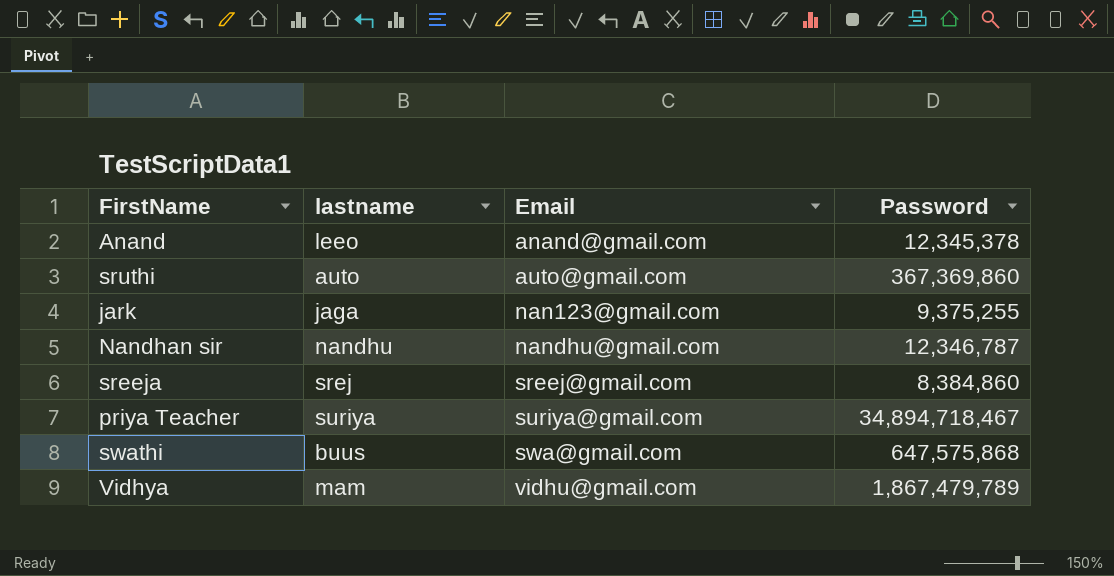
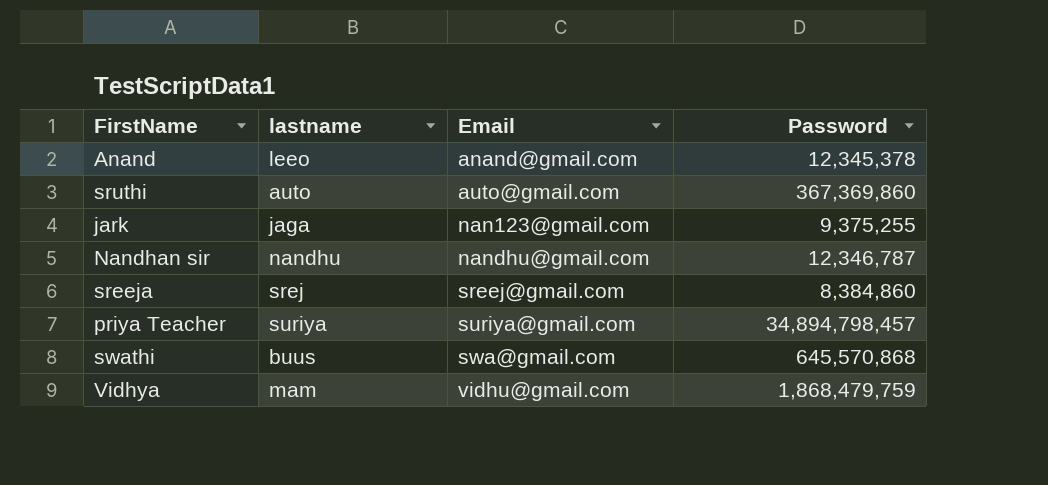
priya Teacher | Password: 34,894,718,467 -> 34,894,798,457
swathi | Password: 647,575,868 -> 645,570,868
Vidhya | Password: 1,867,479,789 -> 1,868,479,759

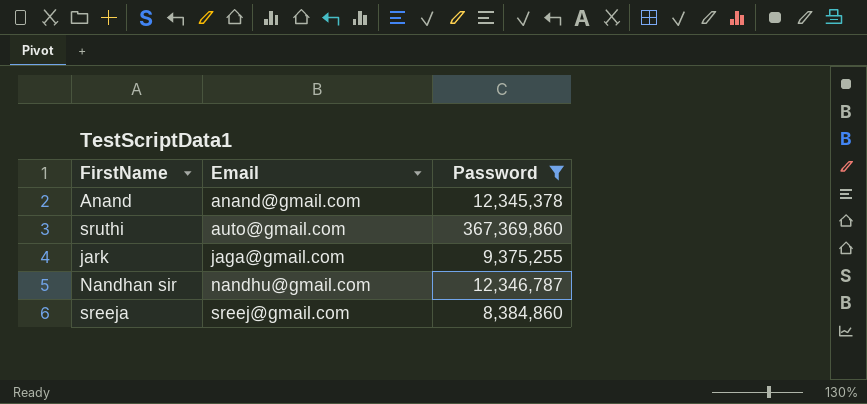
filter: none -> Password <= 367,369,860
column lastname | position: 2 -> none
jark | Email: nan123@gmail.com -> jaga@gmail.com

